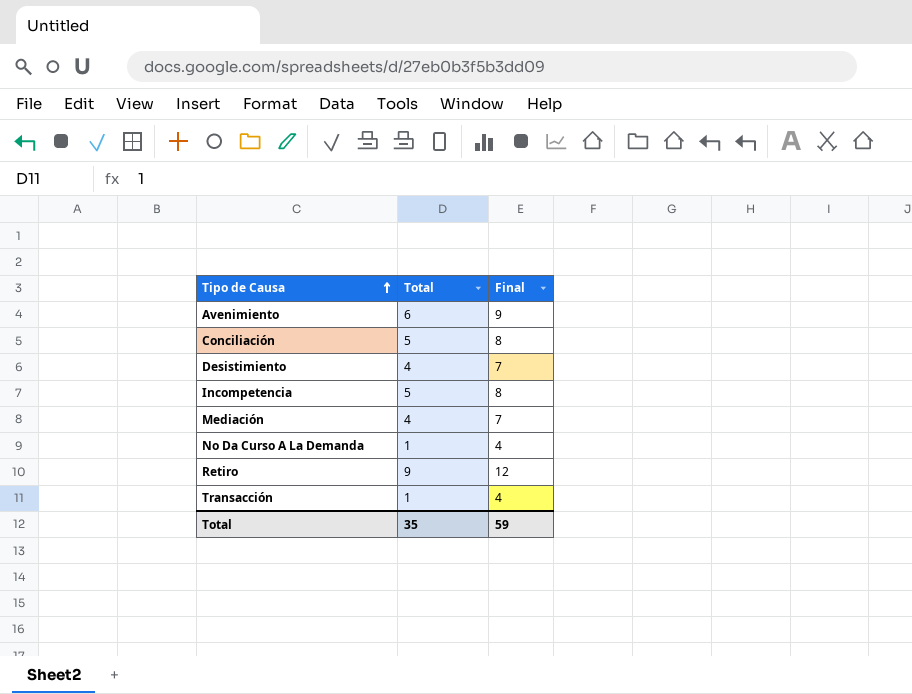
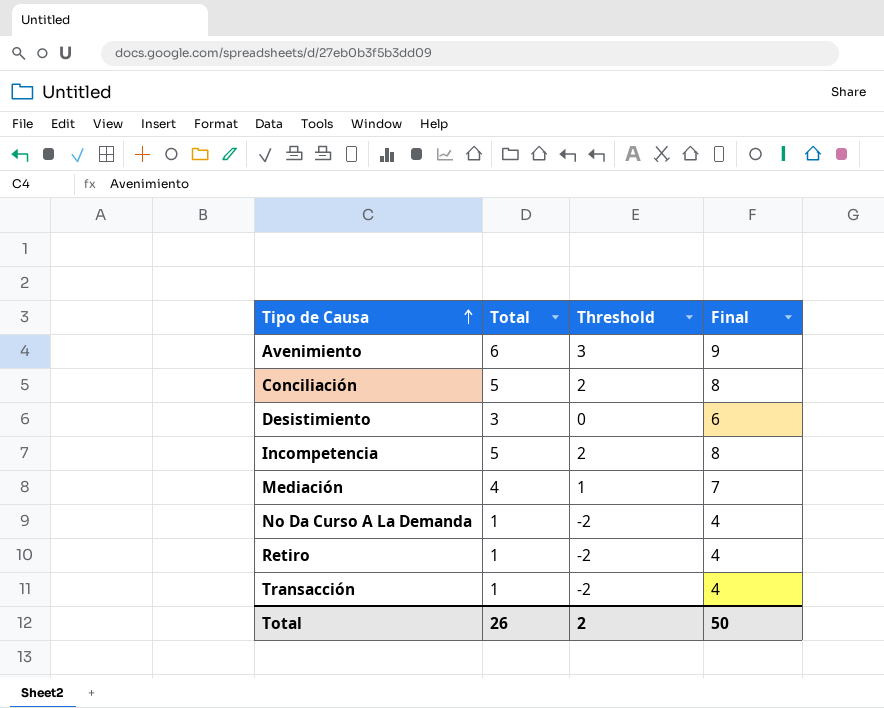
column Threshold | formula: none -> [Total] - 3
Desistimiento | Total: 4 -> 3
Desistimiento | Final: 7 -> 6
Retiro | Total: 9 -> 1
Retiro | Final: 12 -> 4
Total | Total: 35 -> 26
Total | Final: 59 -> 50

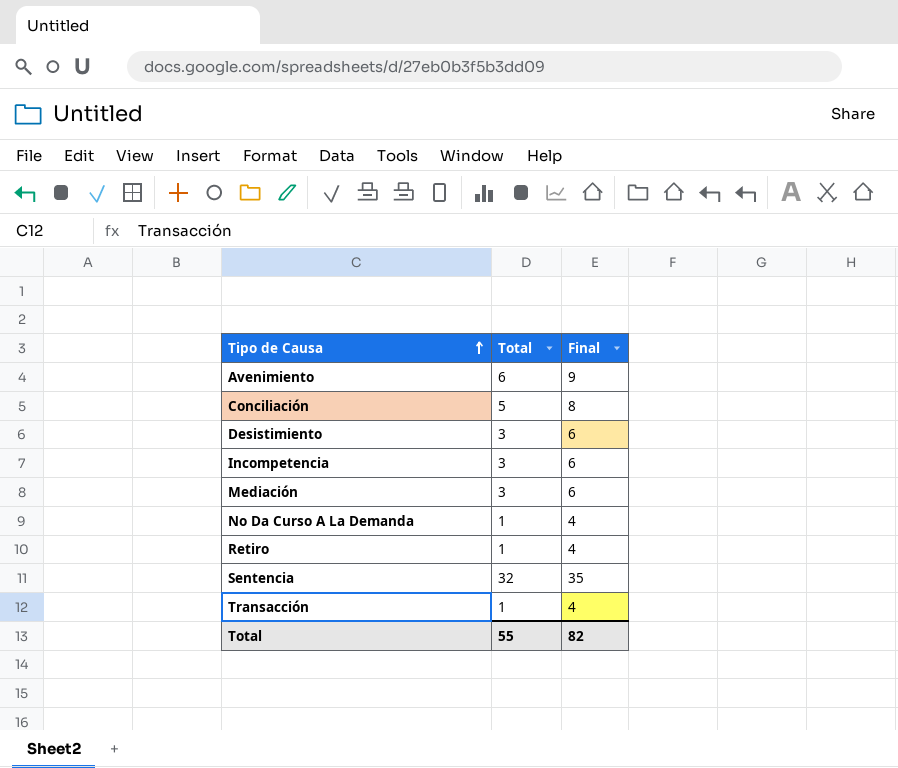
column Threshold | formula: [Total] - 3 -> none
Incompetencia | Total: 5 -> 3
Incompetencia | Final: 8 -> 6
Mediación | Total: 4 -> 3
Mediación | Final: 7 -> 6
row Sentencia: none -> 32 | 35
Total | Total: 26 -> 55
Total | Final: 50 -> 82

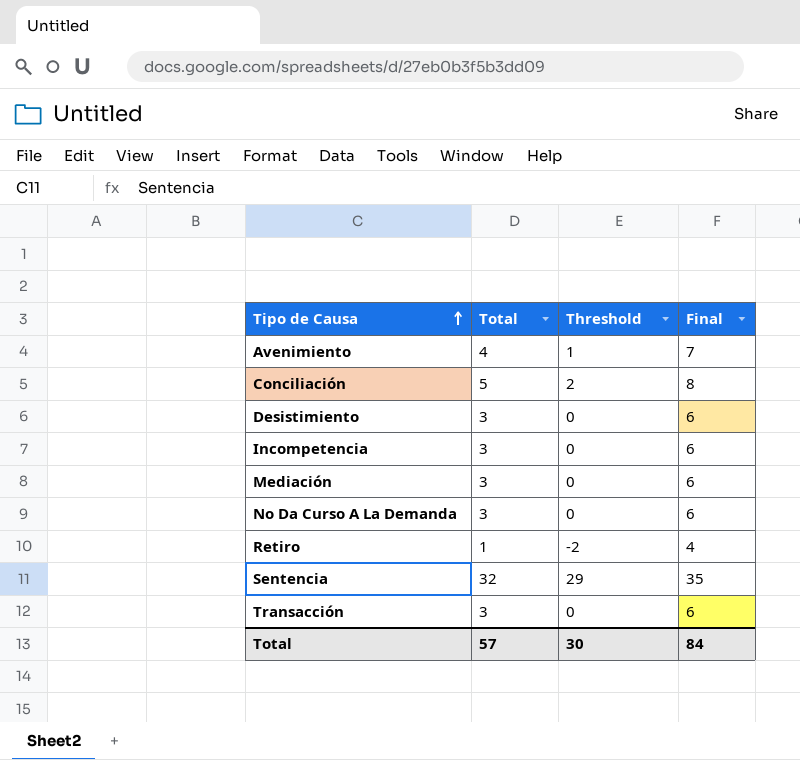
column Threshold | formula: none -> [Total] - 3
Avenimiento | Total: 6 -> 4
Avenimiento | Final: 9 -> 7
No Da Curso A La Demanda | Total: 1 -> 3
No Da Curso A La Demanda | Final: 4 -> 6
Transacción | Total: 1 -> 3
Transacción | Final: 4 -> 6
Total | Total: 55 -> 57
Total | Final: 82 -> 84

